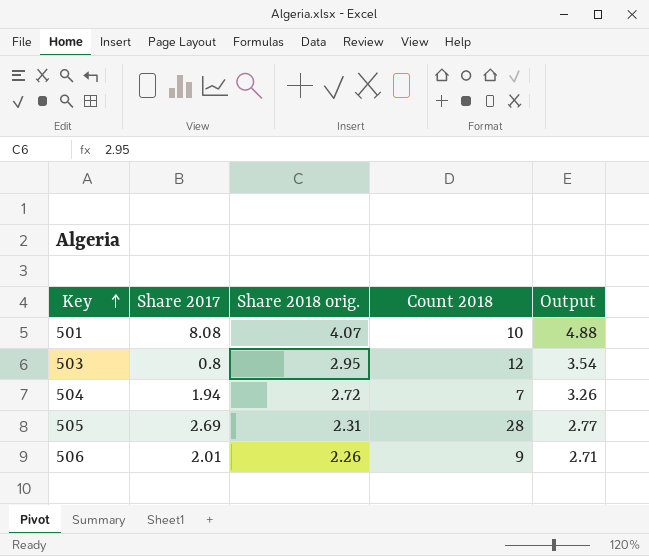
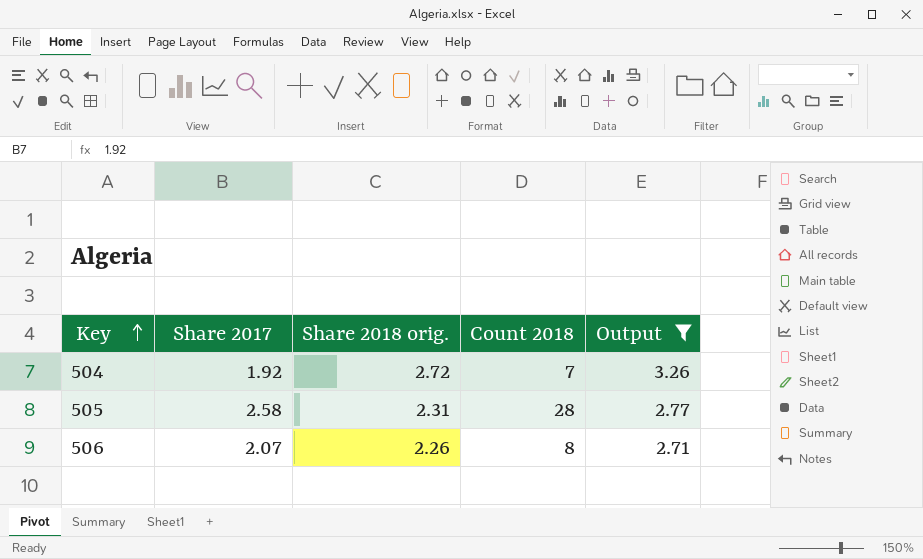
filter: none -> Output <= 3.26
504 | Share 2017: 1.94 -> 1.92
505 | Share 2017: 2.69 -> 2.58
506 | Share 2017: 2.01 -> 2.07
506 | Count 2018: 9 -> 8

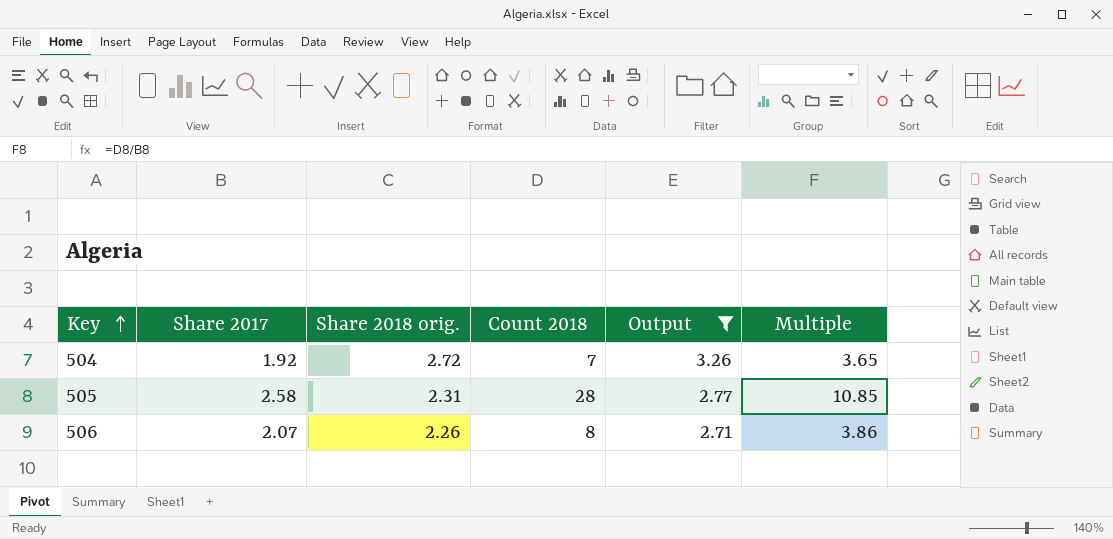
column Multiple | formula: none -> [Count 2018] / [Share 2017]

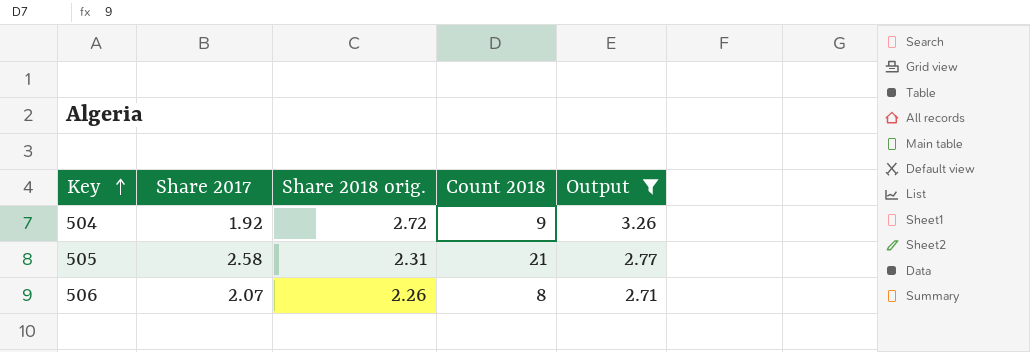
column Multiple | formula: [Count 2018] / [Share 2017] -> none
504 | Count 2018: 7 -> 9
505 | Count 2018: 28 -> 21

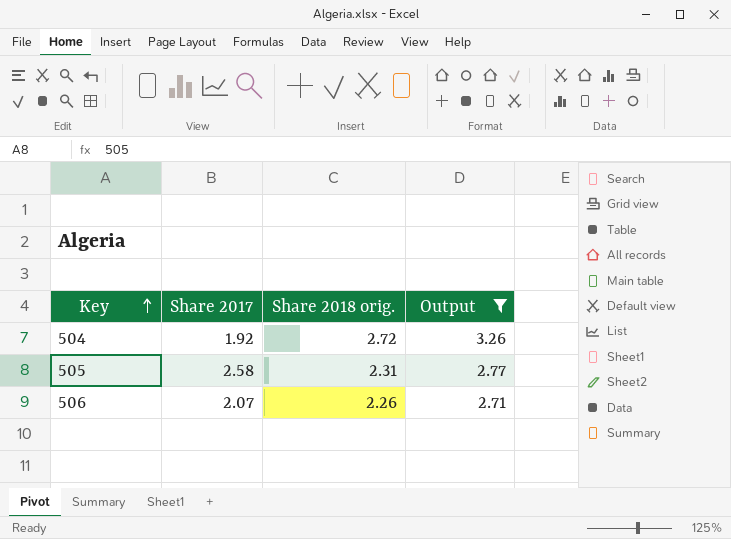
column Count 2018 | position: 4 -> none

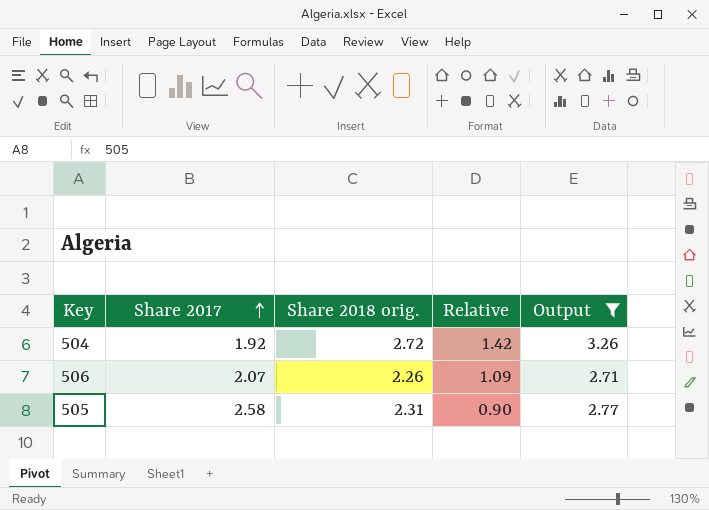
row order: Key ascending -> Share 2017 ascending
column Relative | formula: none -> [Share 2018 orig.] / [Share 2017]

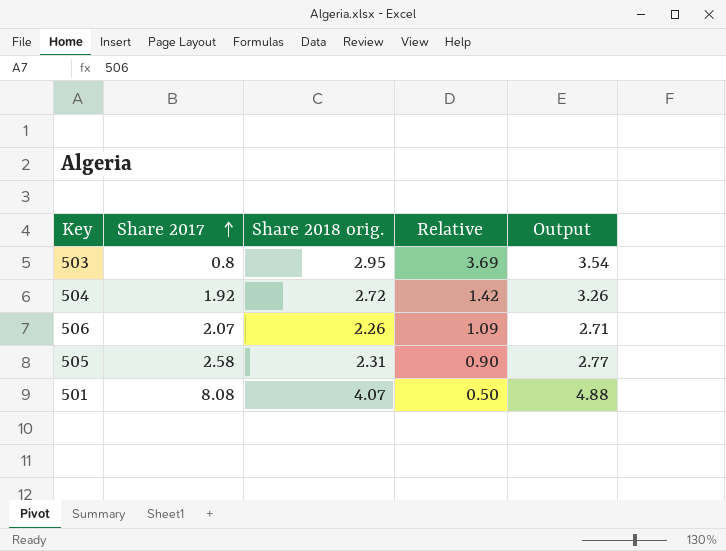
filter: Output <= 3.26 -> none

